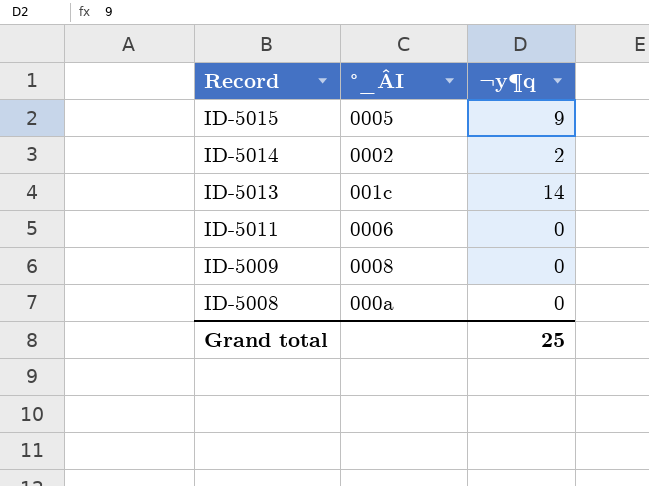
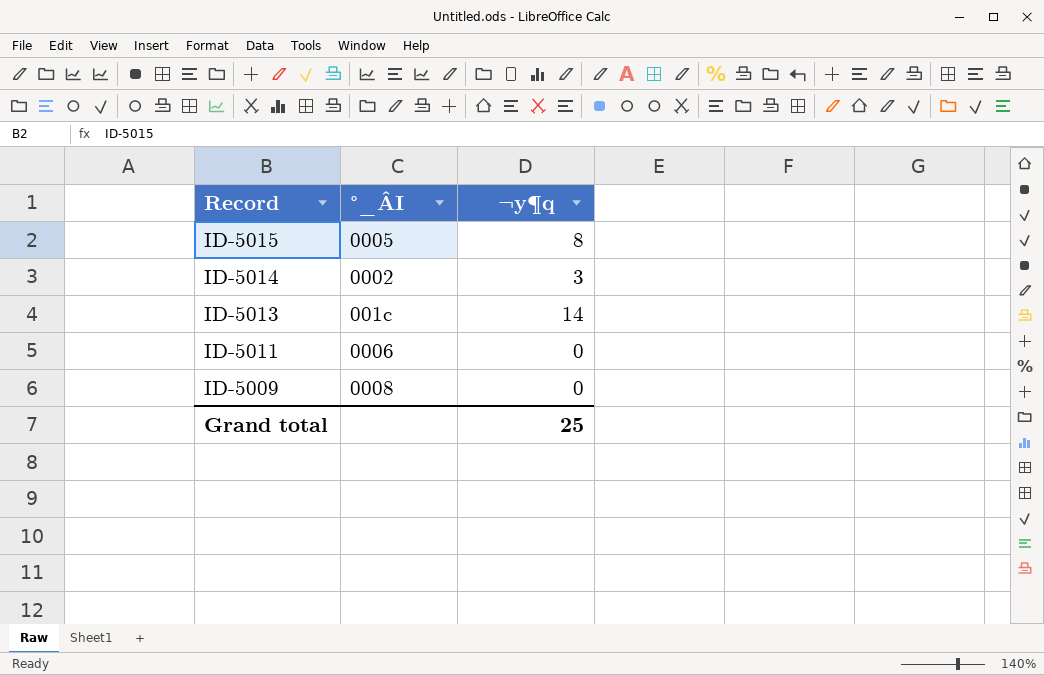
row ID-5008: 000a | 0 -> none
ID-5015 | ¬y¶q: 9 -> 8
ID-5014 | ¬y¶q: 2 -> 3

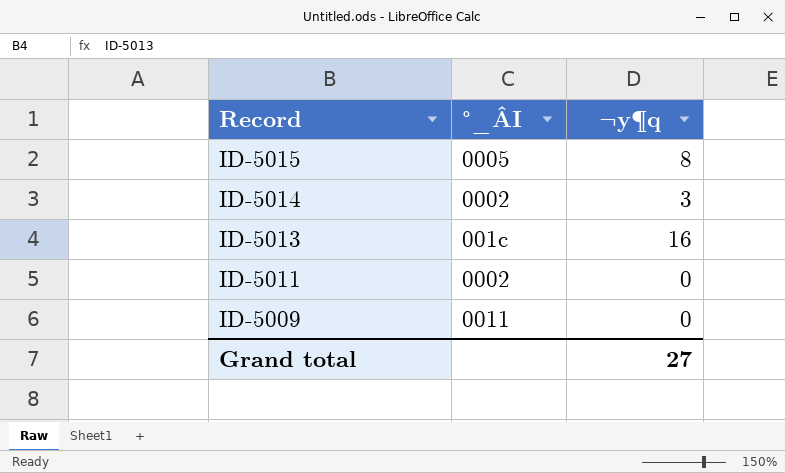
ID-5013 | ¬y¶q: 14 -> 16
ID-5011 | °_ÂI: 0006 -> 0002
ID-5009 | °_ÂI: 0008 -> 0011
Grand total | ¬y¶q: 25 -> 27

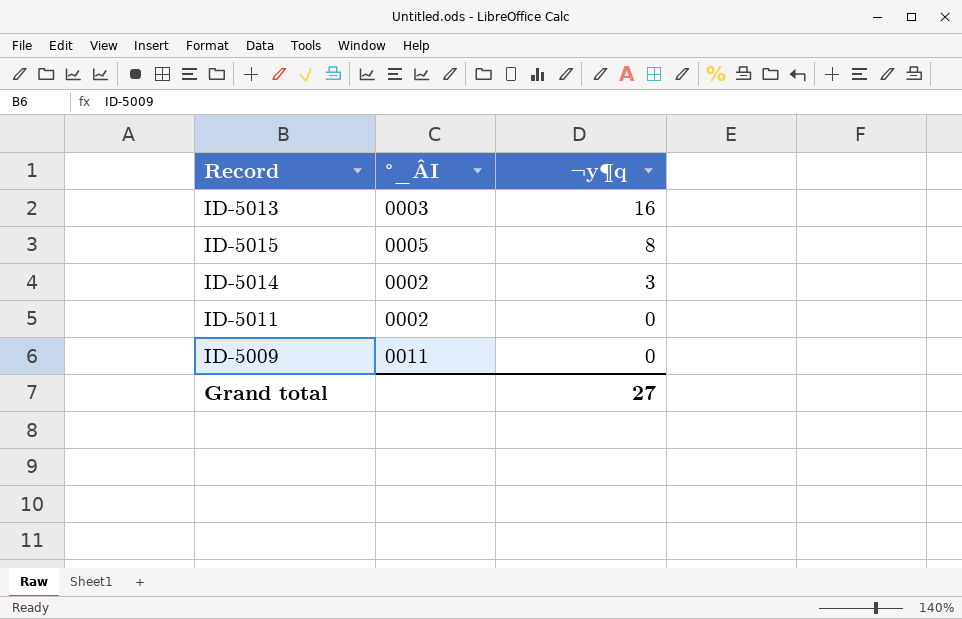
row order: Record descending -> ¬y¶q descending
ID-5013 | °_ÂI: 001c -> 0003

